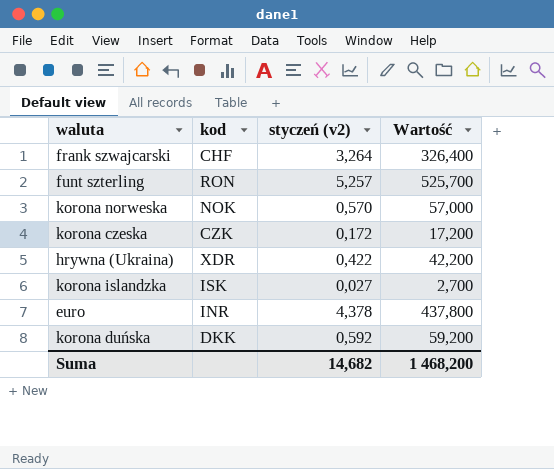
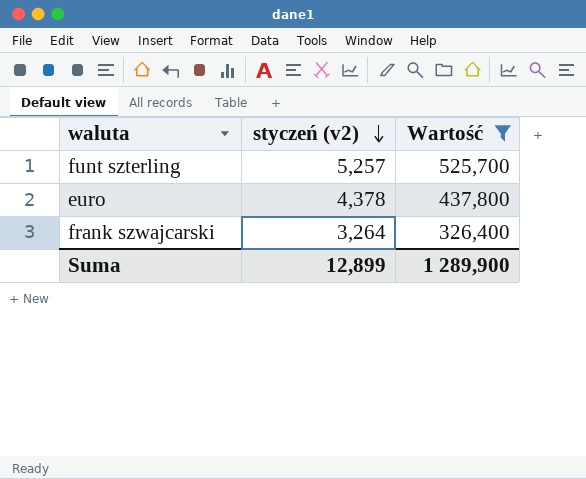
filter: none -> Wartość >= 326,400
row order: none -> styczeń (v2) descending
column kod | position: 2 -> none
Suma | styczeń (v2): 14,682 -> 12,899
Suma | Wartość: 1 468,200 -> 1 289,900

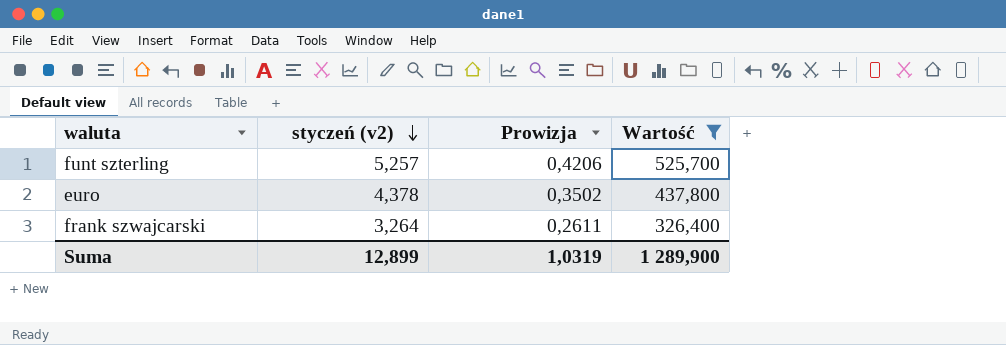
column Prowizja | formula: none -> [styczeń (v2)] * 0,08

